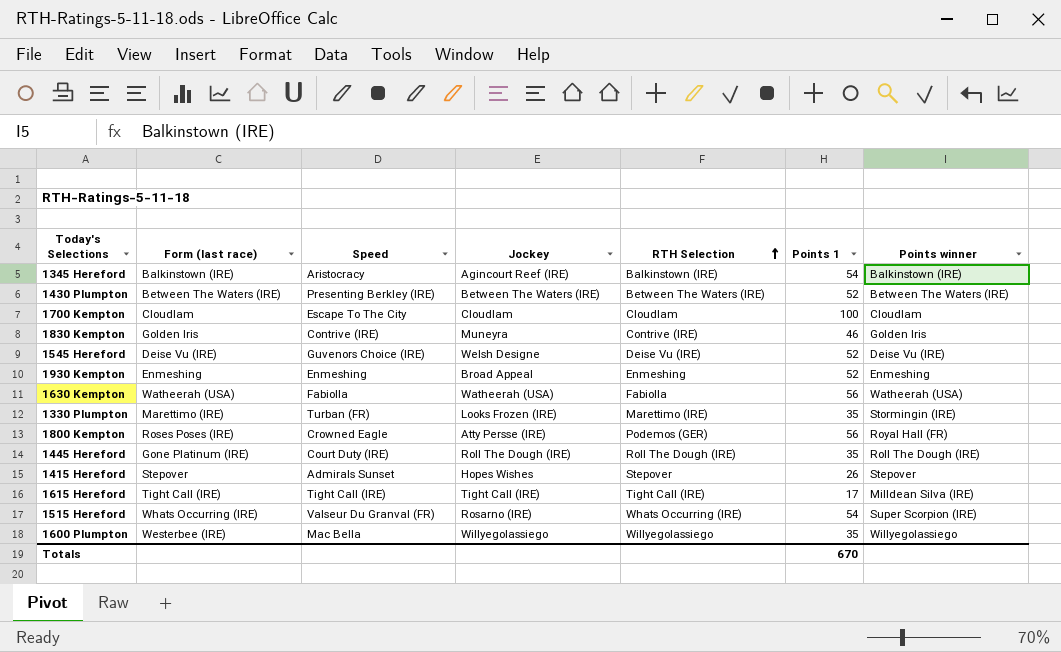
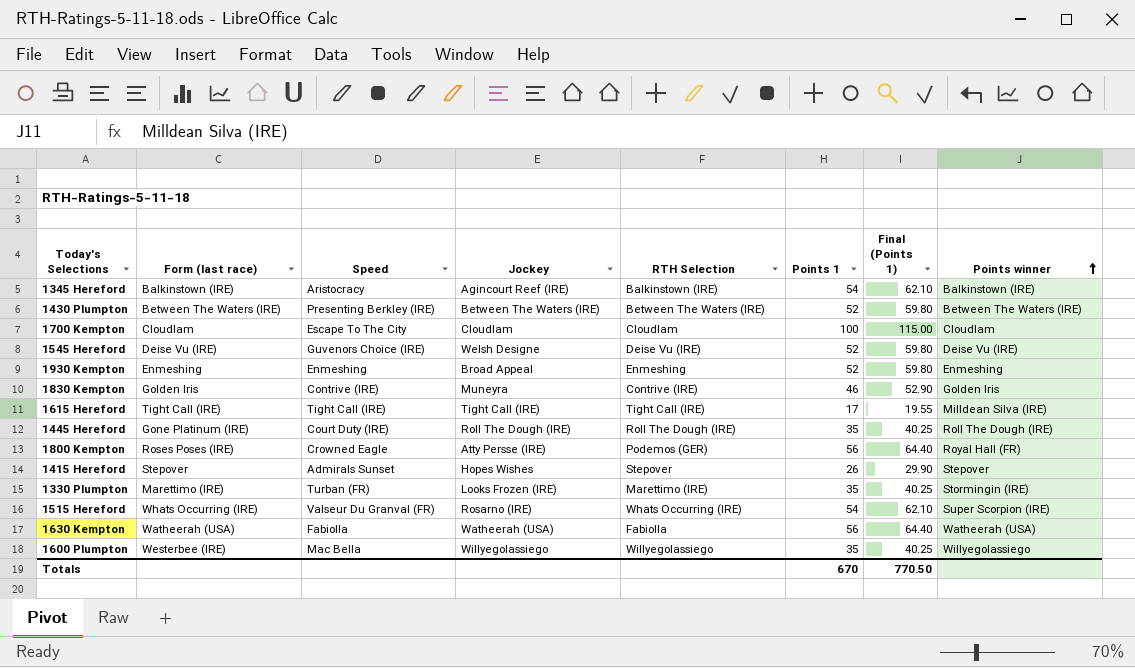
row order: RTH Selection ascending -> Points winner ascending
column Final (Points 1) | formula: none -> [Points 1] * 1.15

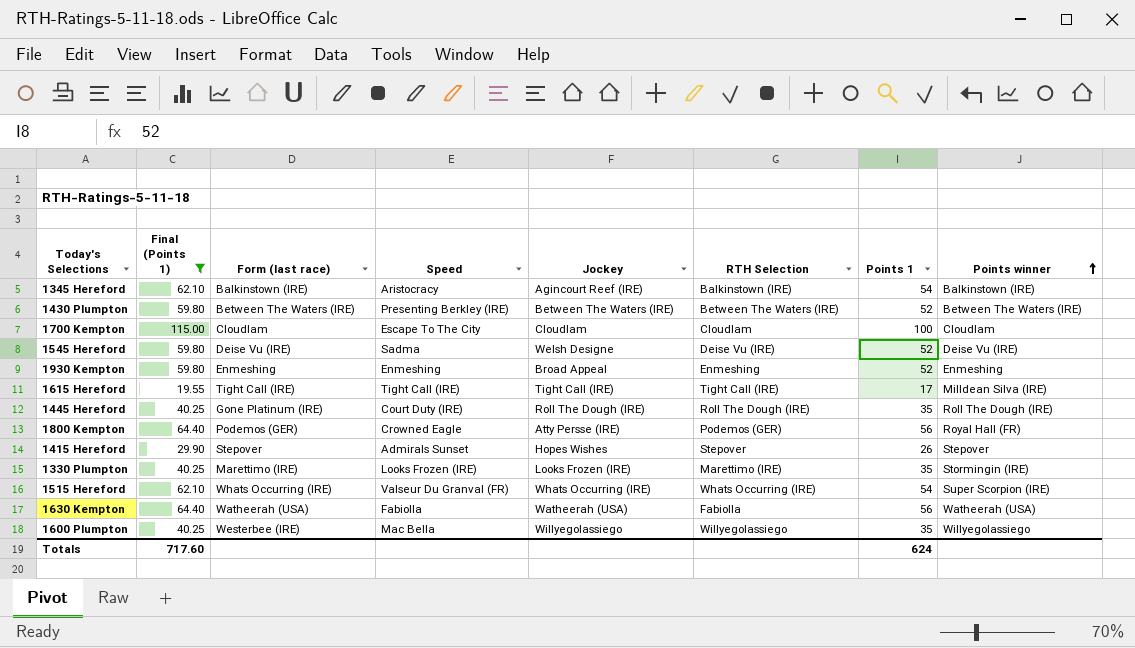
filter: none -> Final (Points 1) != 52.90
column Final (Points 1) | position: 7 -> 2
1545 Hereford | Speed: Guvenors Choice (IRE) -> Sadma
1800 Kempton | Form (last race): Roses Poses (IRE) -> Podemos (GER)
1330 Plumpton | Speed: Turban (FR) -> Looks Frozen (IRE)
1515 Hereford | Jockey: Rosarno (IRE) -> Whats Occurring (IRE)
Totals | Final (Points 1): 770.50 -> 717.60
Totals | Points 1: 670 -> 624

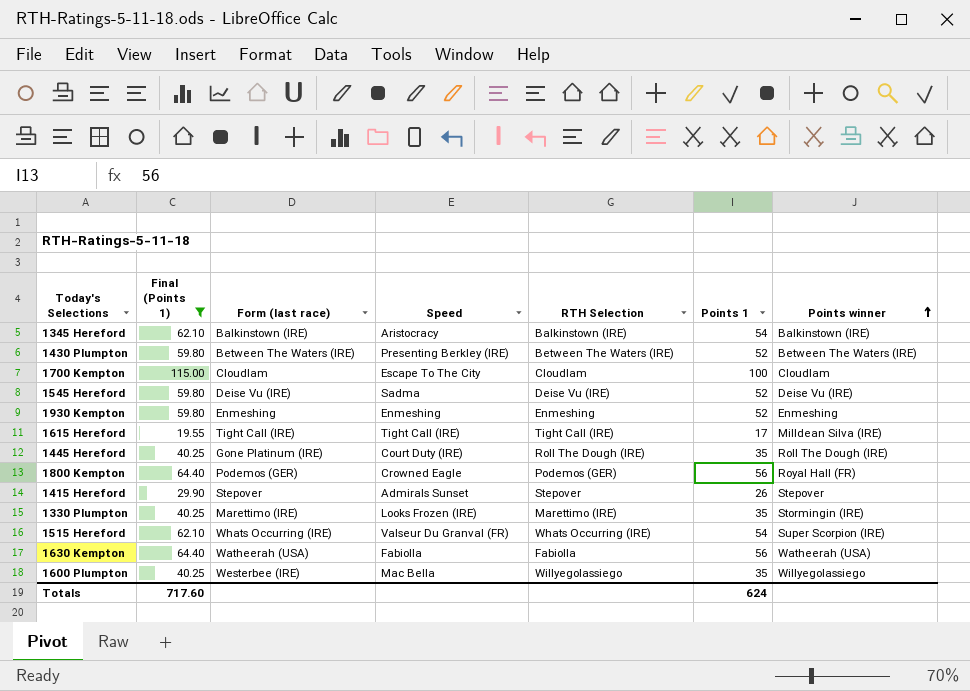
column Jockey | position: 5 -> none

